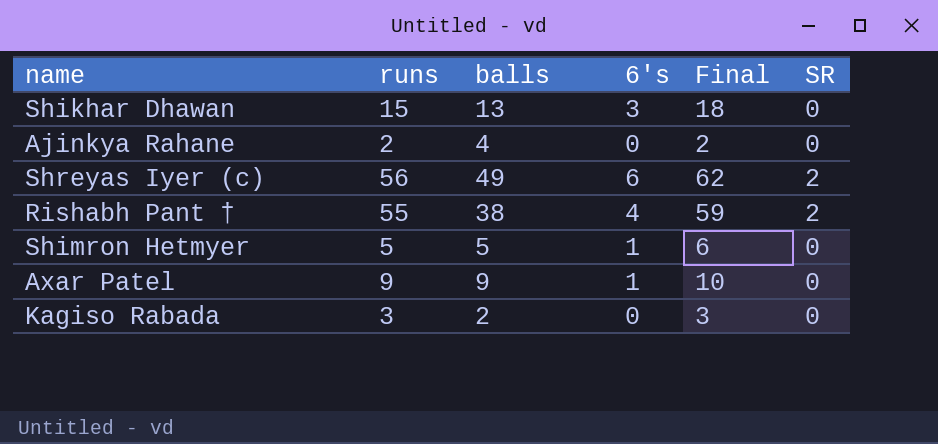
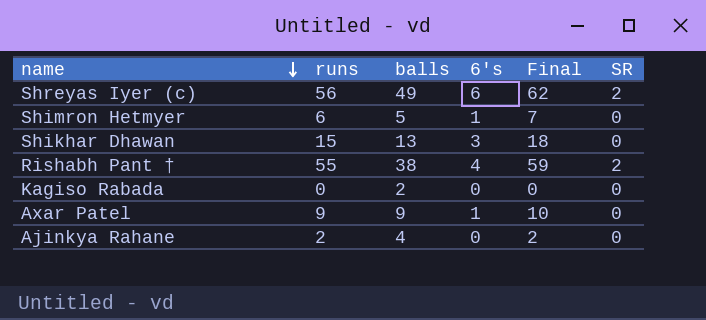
row order: none -> name descending
Shimron Hetmyer | runs: 5 -> 6
Shimron Hetmyer | Final: 6 -> 7
Kagiso Rabada | runs: 3 -> 0
Kagiso Rabada | Final: 3 -> 0

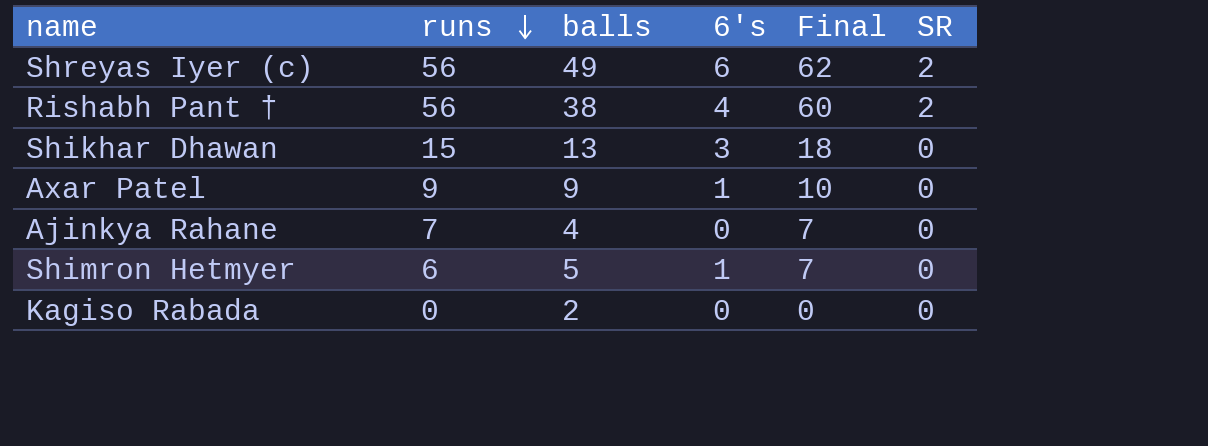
row order: name descending -> runs descending
Rishabh Pant † | runs: 55 -> 56
Rishabh Pant † | Final: 59 -> 60
Ajinkya Rahane | runs: 2 -> 7
Ajinkya Rahane | Final: 2 -> 7

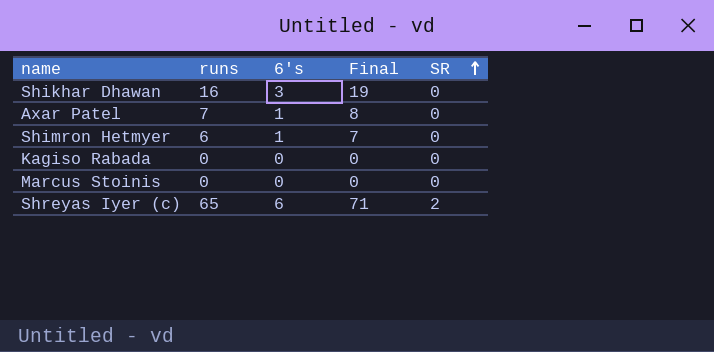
row order: runs descending -> SR ascending
column balls | position: 3 -> none
row Rishabh Pant †: 56 | 38 | 4 | 60 | 2 -> none
row Ajinkya Rahane: 7 | 4 | 0 | 7 | 0 -> none
Shikhar Dhawan | runs: 15 -> 16
Shikhar Dhawan | Final: 18 -> 19
Axar Patel | runs: 9 -> 7
Axar Patel | Final: 10 -> 8
row Marcus Stoinis: none -> 0 | 0 | 0 | 0
Shreyas Iyer (c) | runs: 56 -> 65
Shreyas Iyer (c) | Final: 62 -> 71

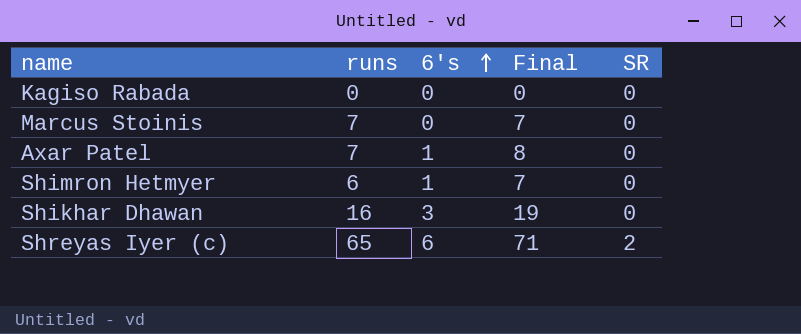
row order: SR ascending -> 6's ascending
Marcus Stoinis | runs: 0 -> 7
Marcus Stoinis | Final: 0 -> 7

